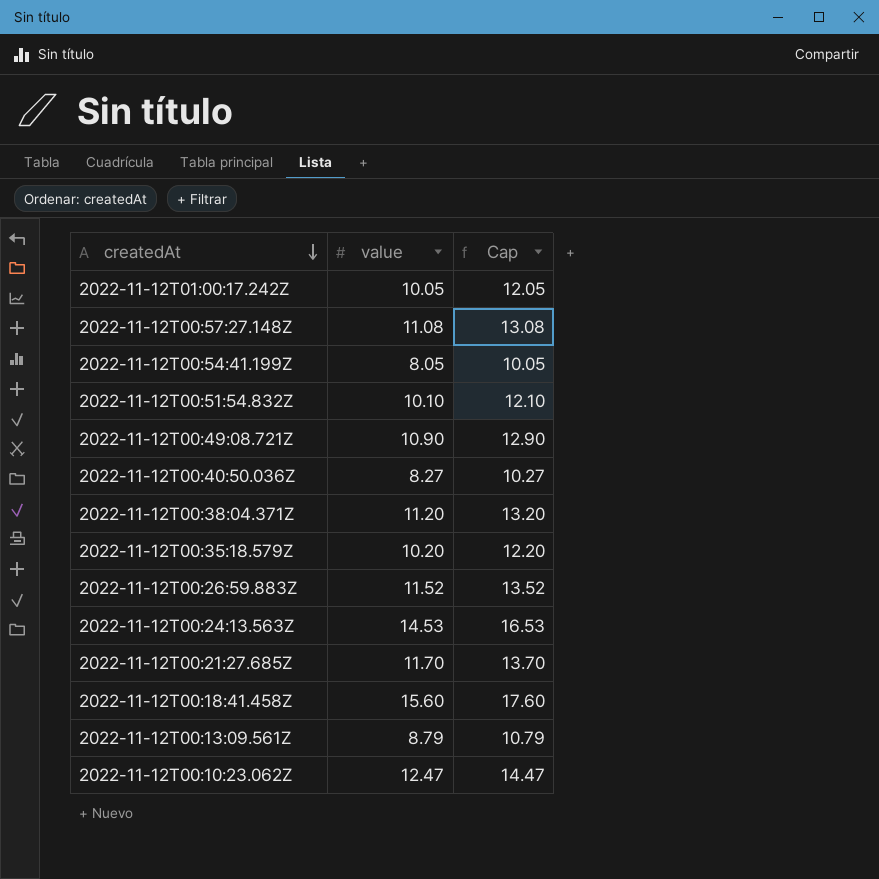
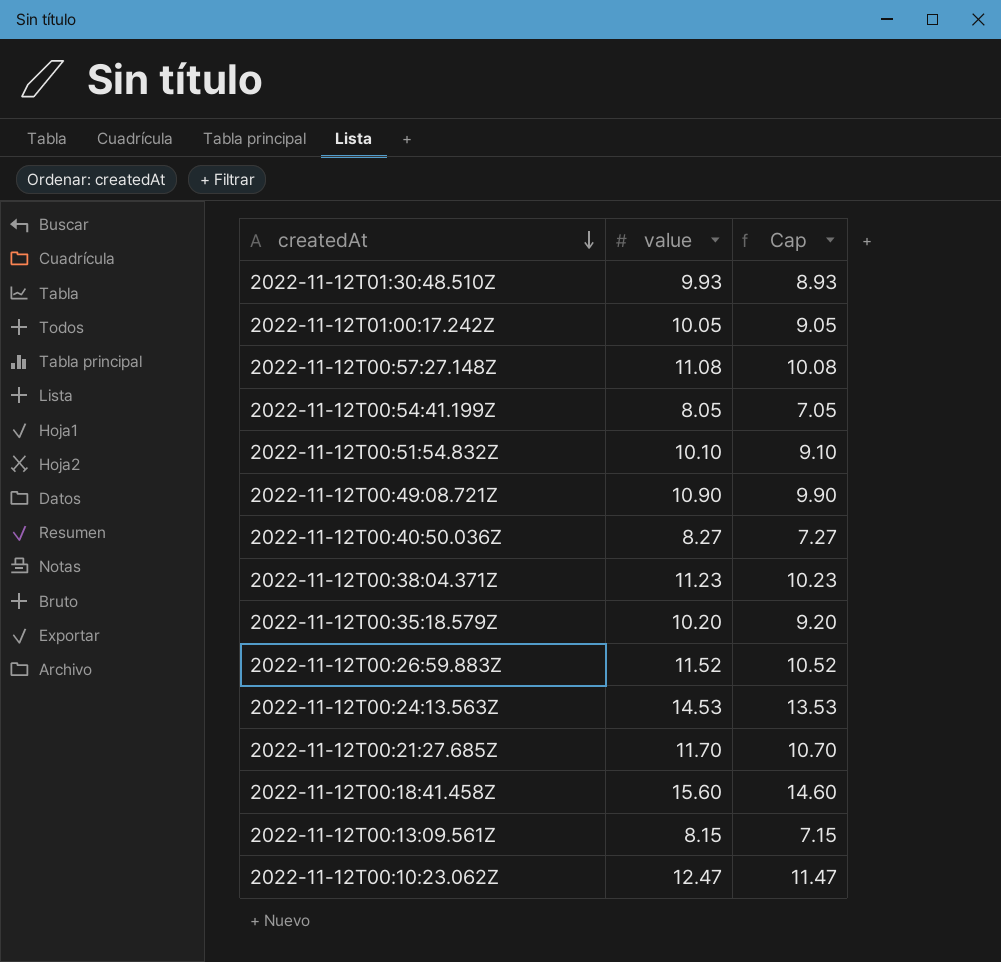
column Cap | formula: [value] + 2 -> [value] - 1
row 2022-11-12T01:30:48.510Z: none -> 9.93 | 8.93
2022-11-12T00:38:04.371Z | value: 11.20 -> 11.23
2022-11-12T00:13:09.561Z | value: 8.79 -> 8.15

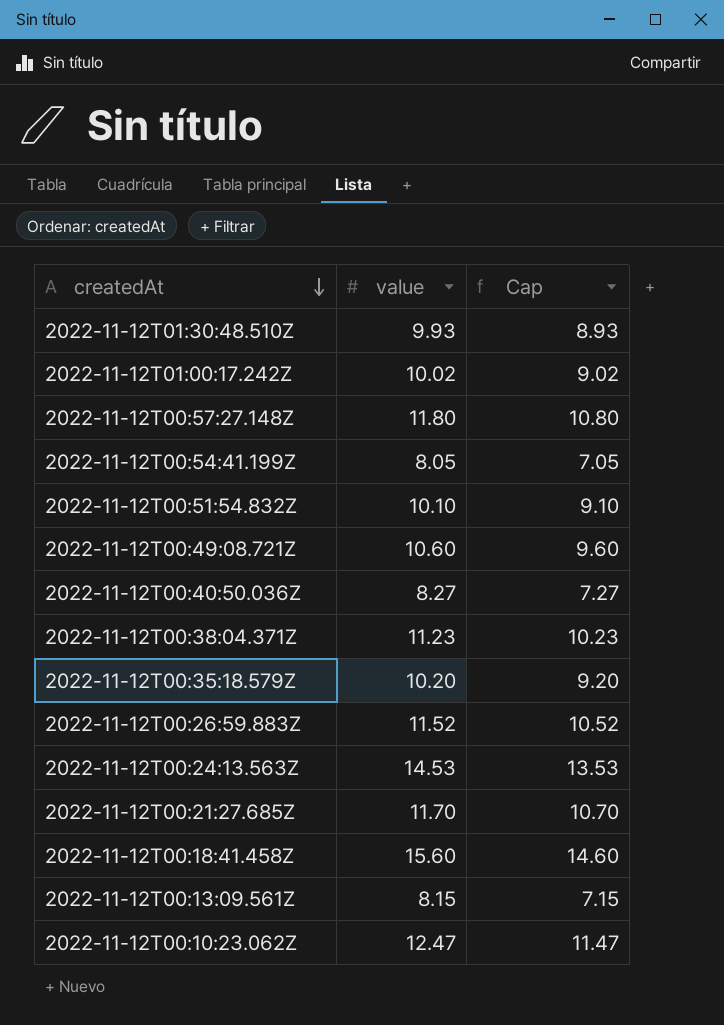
2022-11-12T01:00:17.242Z | value: 10.05 -> 10.02
2022-11-12T01:00:17.242Z | Cap: 9.05 -> 9.02
2022-11-12T00:57:27.148Z | value: 11.08 -> 11.80
2022-11-12T00:57:27.148Z | Cap: 10.08 -> 10.80
2022-11-12T00:49:08.721Z | value: 10.90 -> 10.60
2022-11-12T00:49:08.721Z | Cap: 9.90 -> 9.60

